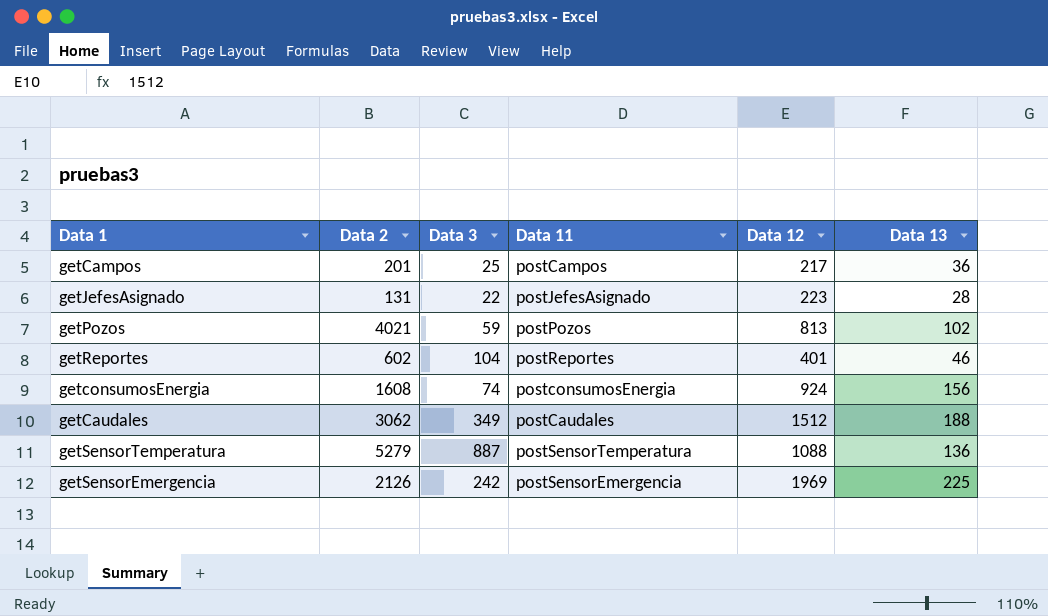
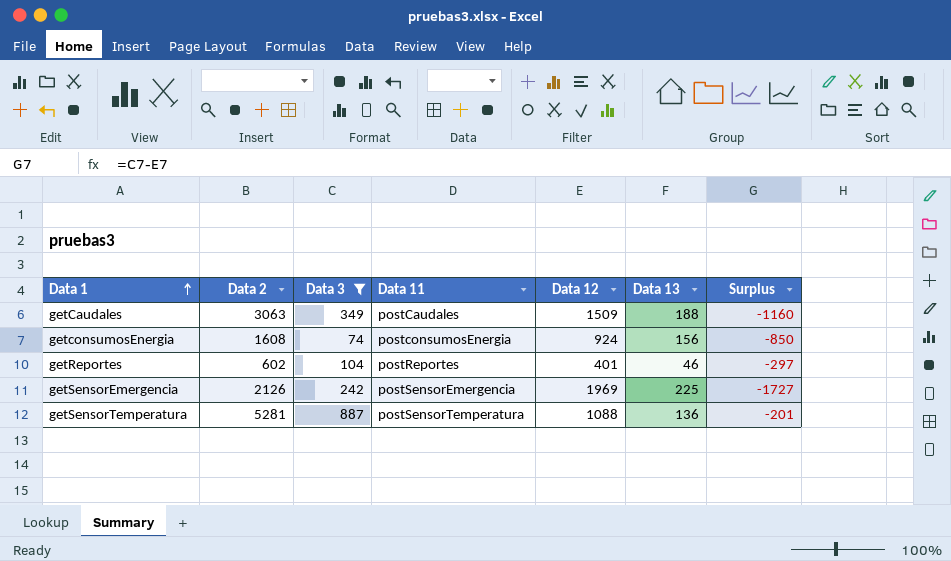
filter: none -> Data 3 >= 74
row order: none -> Data 1 ascending
column Surplus | formula: none -> [Data 3] - [Data 12]
getCaudales | Data 2: 3062 -> 3063
getCaudales | Data 12: 1512 -> 1509
getSensorTemperatura | Data 2: 5279 -> 5281

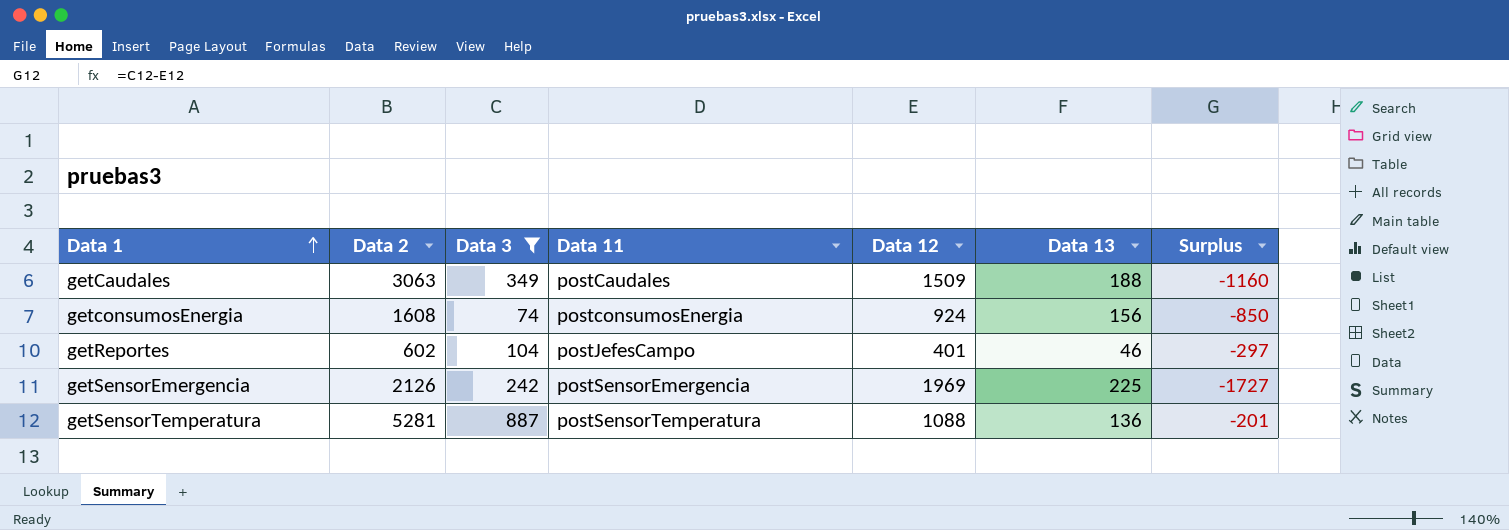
getReportes | Data 11: postReportes -> postJefesCampo

